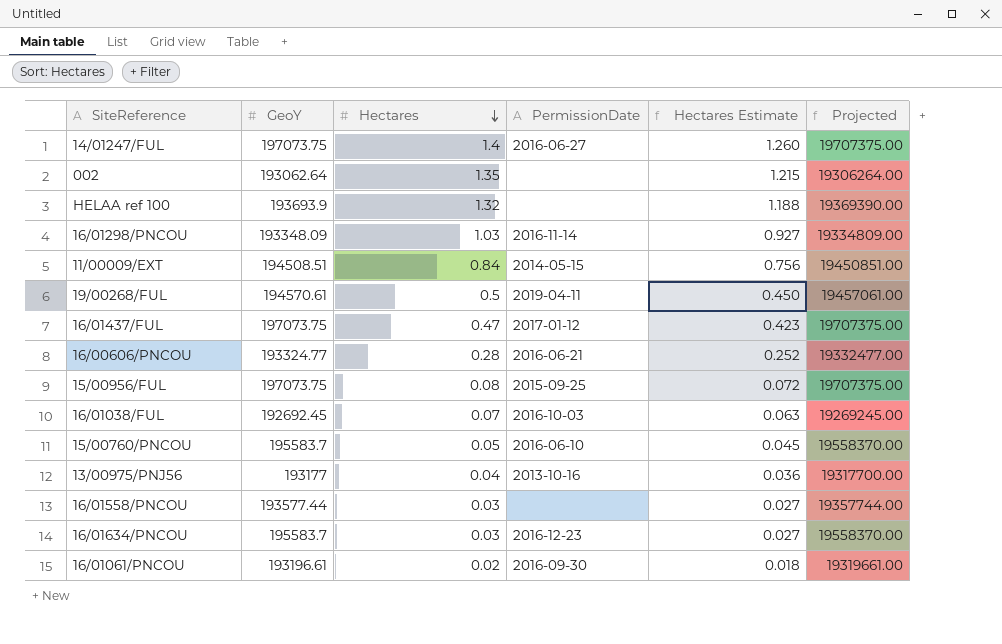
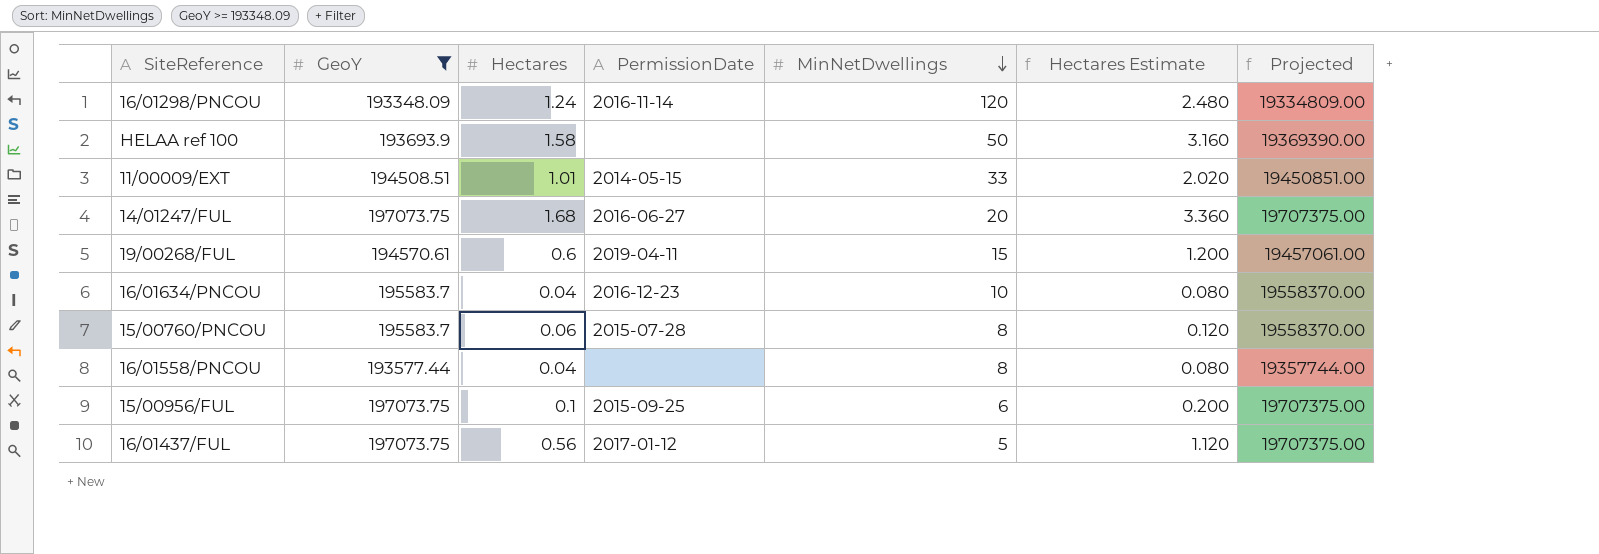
filter: none -> GeoY >= 193348.09
row order: Hectares descending -> MinNetDwellings descending
column MinNetDwellings | position: none -> 5
column Hectares Estimate | formula: [Hectares] * 0.9 -> [Hectares] * 2
16/01298/PNCOU | Hectares: 1.03 -> 1.24
HELAA ref 100 | Hectares: 1.32 -> 1.58
11/00009/EXT | Hectares: 0.84 -> 1.01
14/01247/FUL | Hectares: 1.4 -> 1.68
19/00268/FUL | Hectares: 0.5 -> 0.6
16/01634/PNCOU | Hectares: 0.03 -> 0.04
15/00760/PNCOU | Hectares: 0.05 -> 0.06
15/00760/PNCOU | PermissionDate: 2016-06-10 -> 2015-07-28
16/01558/PNCOU | Hectares: 0.03 -> 0.04
15/00956/FUL | Hectares: 0.08 -> 0.1
16/01437/FUL | Hectares: 0.47 -> 0.56

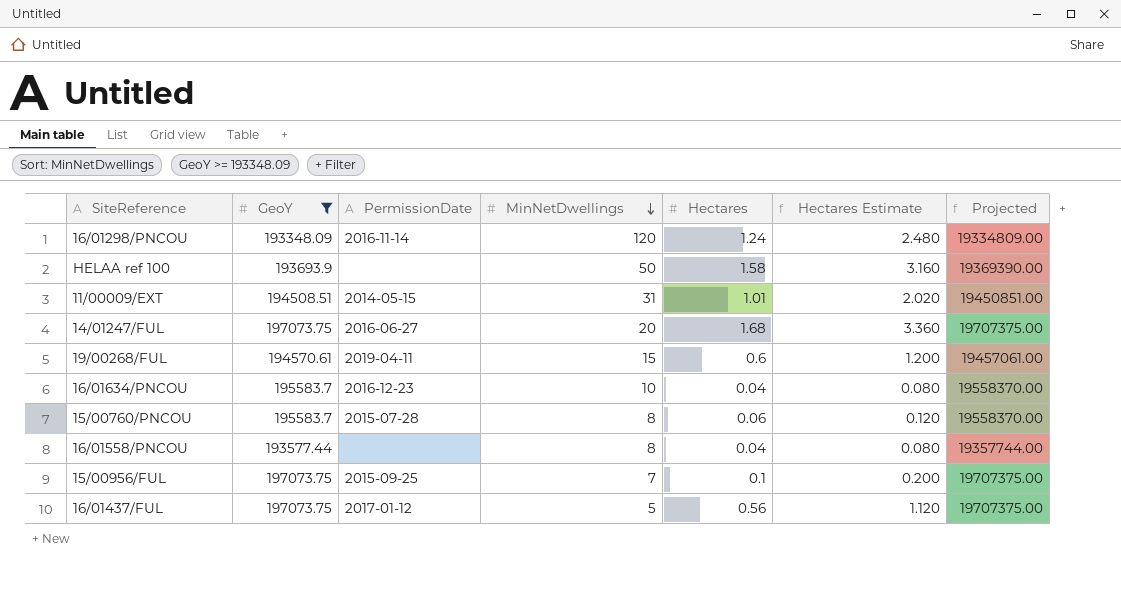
column Hectares | position: 3 -> 5
11/00009/EXT | MinNetDwellings: 33 -> 31
15/00956/FUL | MinNetDwellings: 6 -> 7

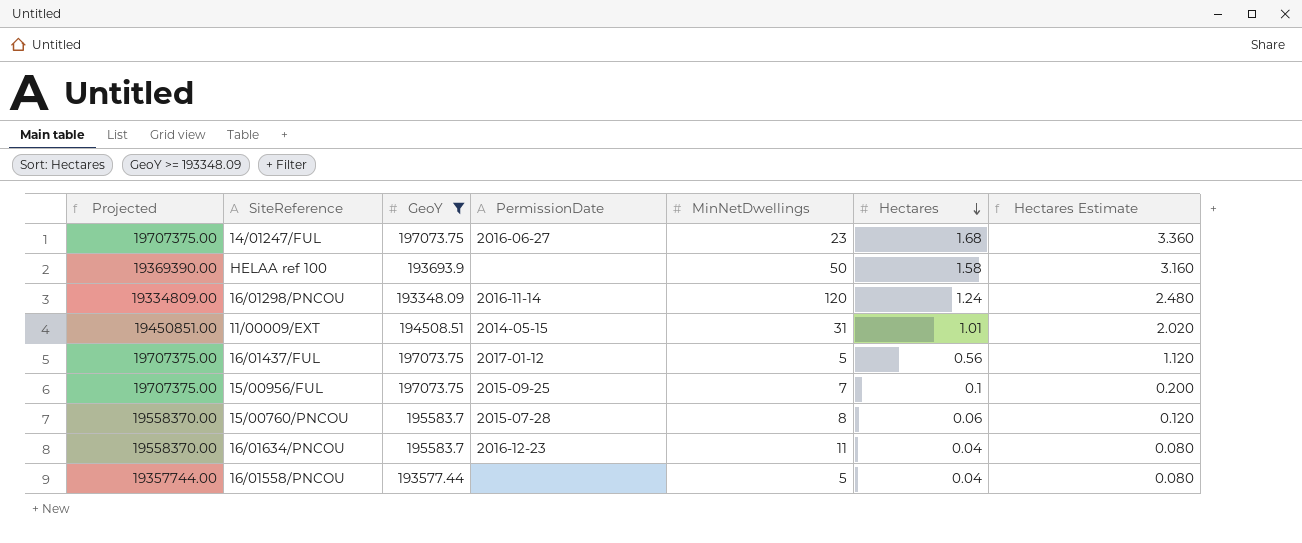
row order: MinNetDwellings descending -> Hectares descending
column Projected | position: 7 -> 1
row 19/00268/FUL: 194570.61 | 2019-04-11 | 15 | 0.6 | 1.200 | 19457061.00 -> none
14/01247/FUL | MinNetDwellings: 20 -> 23
16/01634/PNCOU | MinNetDwellings: 10 -> 11
16/01558/PNCOU | MinNetDwellings: 8 -> 5

